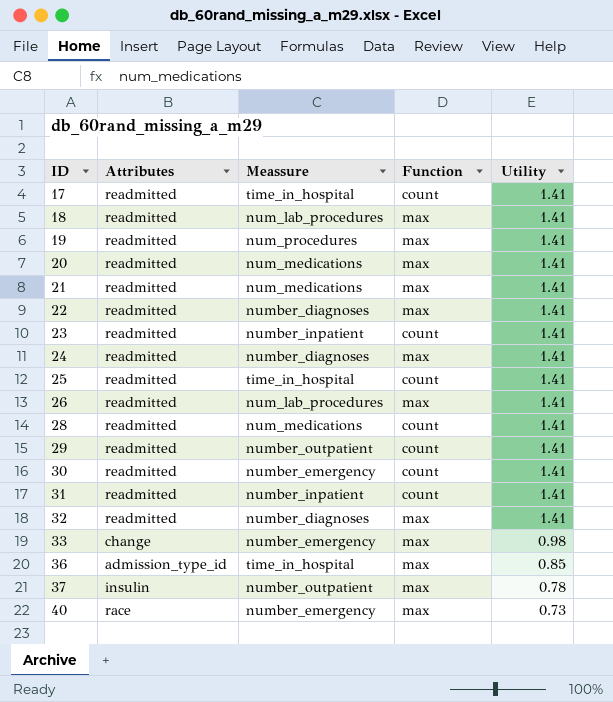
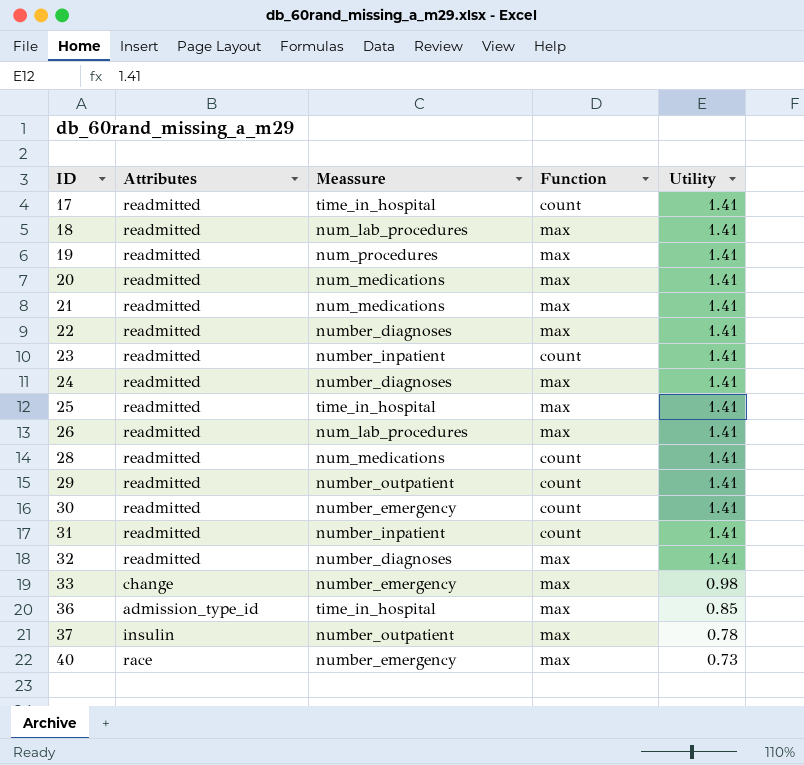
25 | Function: count -> max

